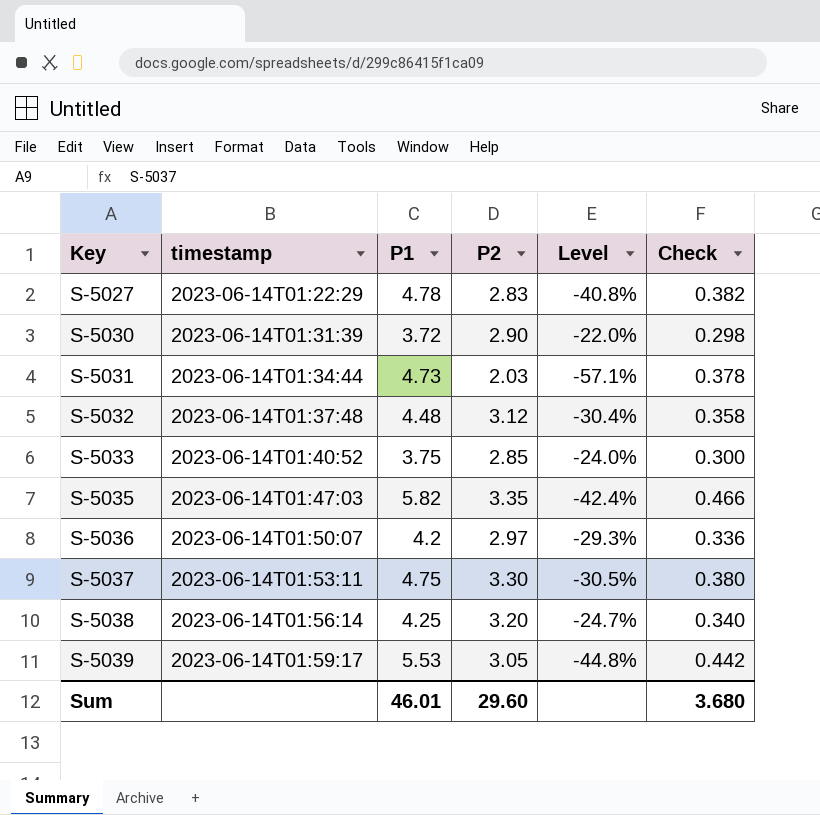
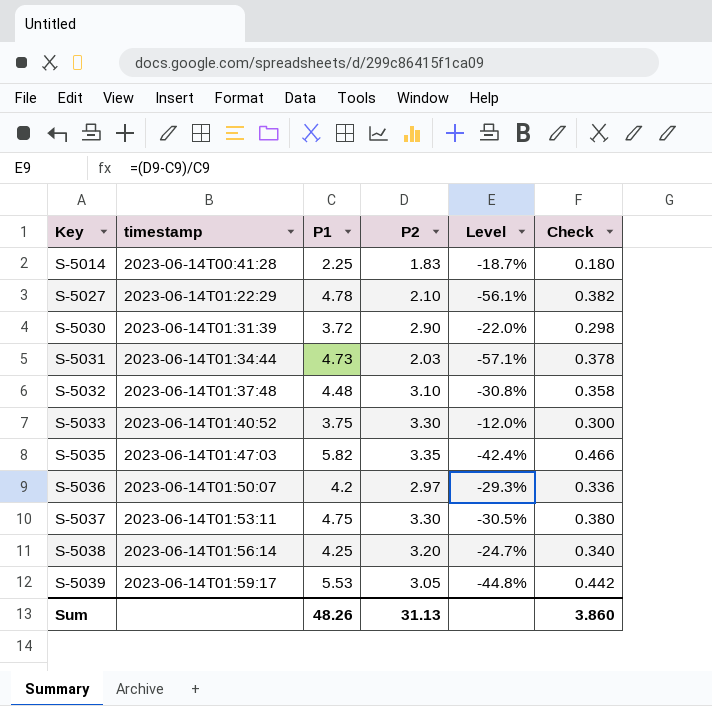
row S-5014: none -> 2023-06-14T00:41:28 | 2.25 | 1.83 | -18.7% | 0.180
S-5027 | P2: 2.83 -> 2.10
S-5027 | Level: -40.8% -> -56.1%
S-5032 | P2: 3.12 -> 3.10
S-5032 | Level: -30.4% -> -30.8%
S-5033 | P2: 2.85 -> 3.30
S-5033 | Level: -24.0% -> -12.0%
Sum | P1: 46.01 -> 48.26
Sum | P2: 29.60 -> 31.13
Sum | Check: 3.680 -> 3.860

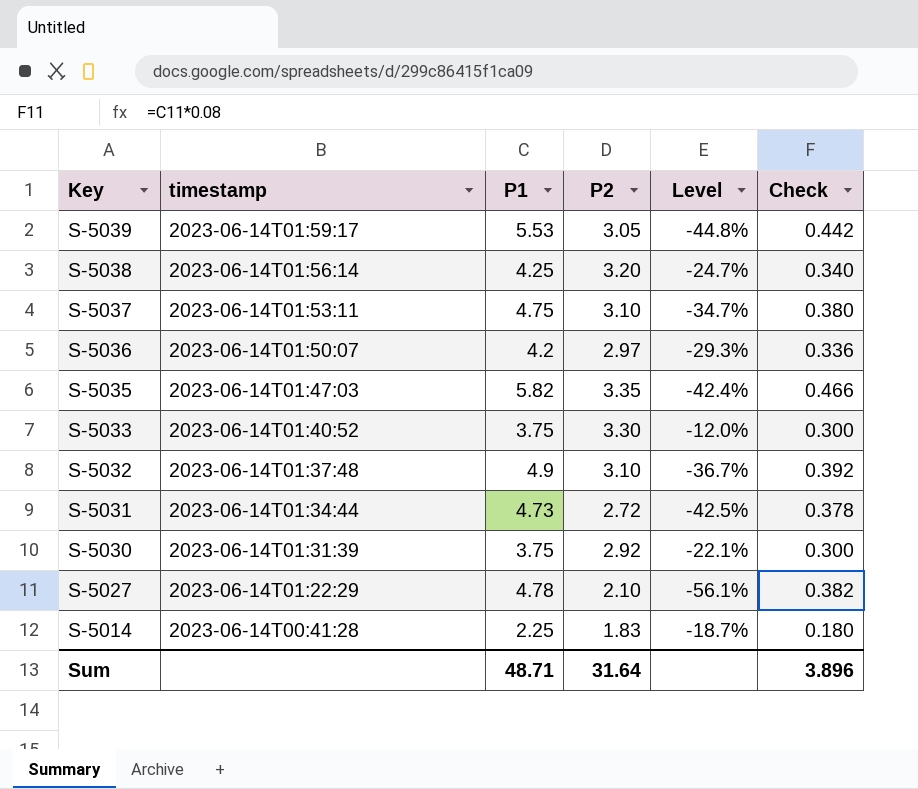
row order: Key ascending -> Key descending
S-5037 | P2: 3.30 -> 3.10
S-5037 | Level: -30.5% -> -34.7%
S-5032 | P1: 4.48 -> 4.9
S-5032 | Level: -30.8% -> -36.7%
S-5032 | Check: 0.358 -> 0.392
S-5031 | P2: 2.03 -> 2.72
S-5031 | Level: -57.1% -> -42.5%
S-5030 | P1: 3.72 -> 3.75
S-5030 | P2: 2.90 -> 2.92
S-5030 | Level: -22.0% -> -22.1%
S-5030 | Check: 0.298 -> 0.300
Sum | P1: 48.26 -> 48.71
Sum | P2: 31.13 -> 31.64
Sum | Check: 3.860 -> 3.896

